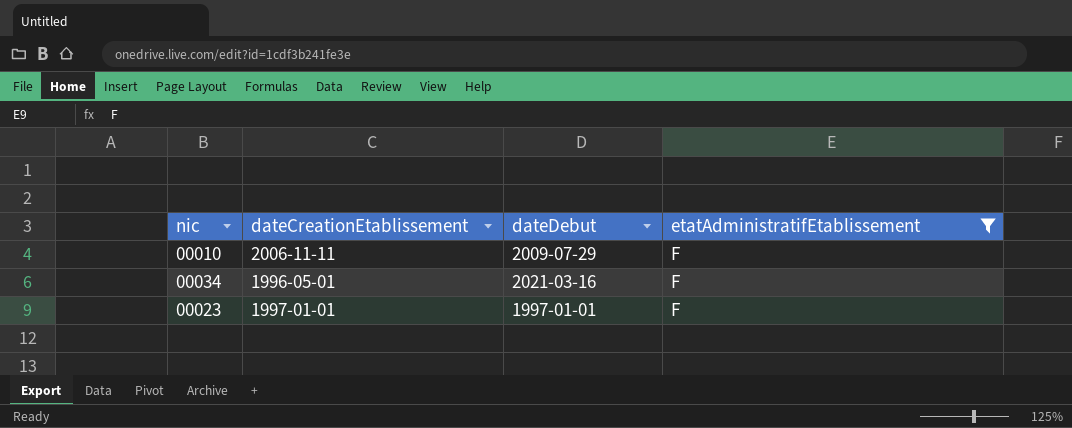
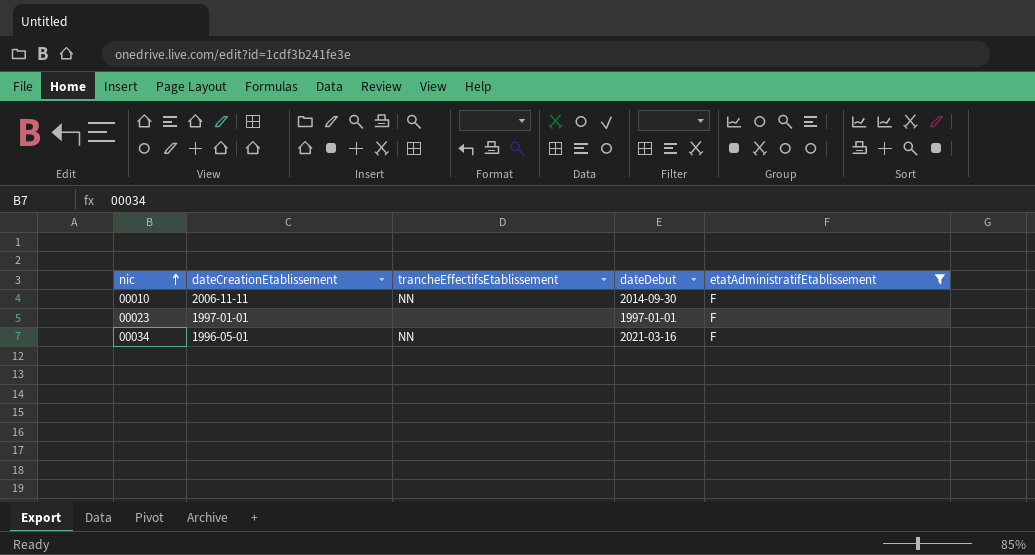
row order: none -> nic ascending
column trancheEffectifsEtablissement | position: none -> 3
00010 | dateDebut: 2009-07-29 -> 2014-09-30

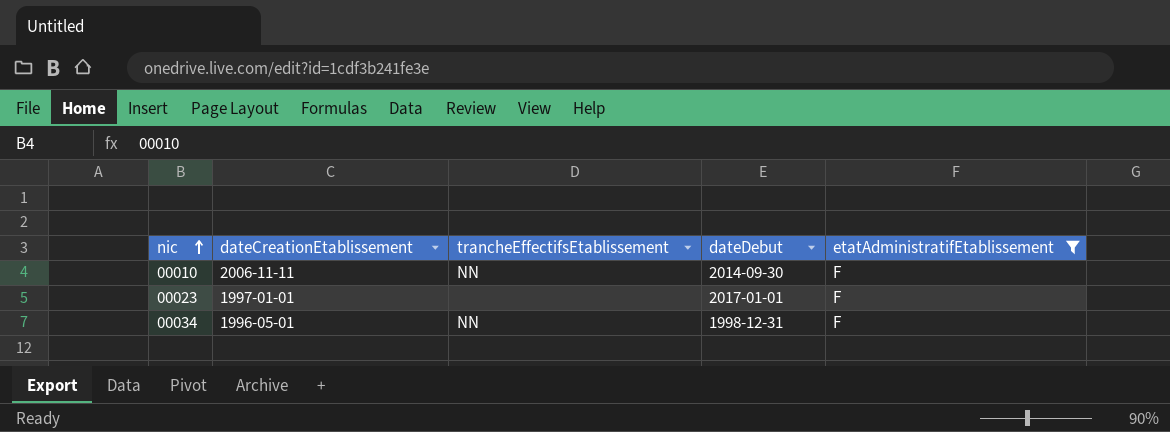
00023 | dateDebut: 1997-01-01 -> 2017-01-01
00034 | dateDebut: 2021-03-16 -> 1998-12-31

